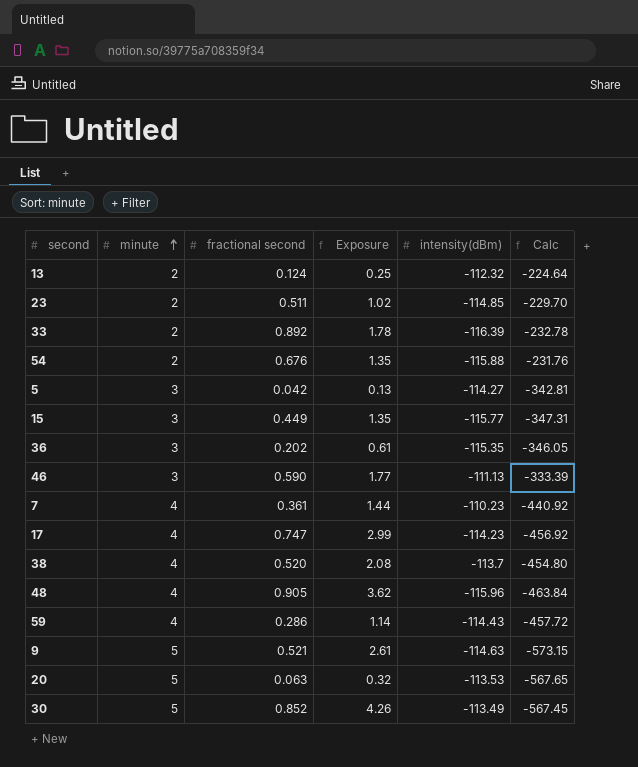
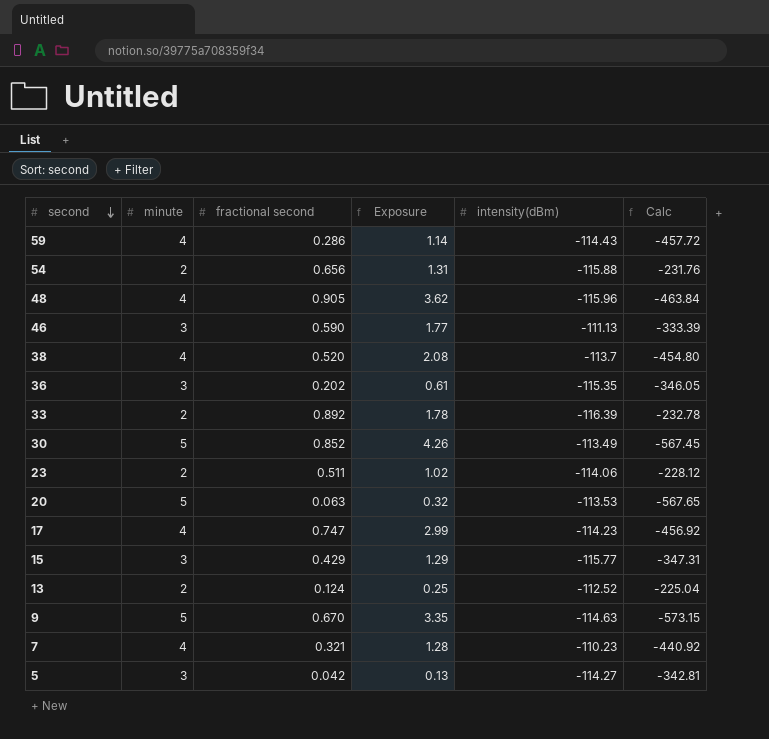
row order: minute ascending -> second descending
54 | fractional second: 0.676 -> 0.656
54 | Exposure: 1.35 -> 1.31
23 | intensity(dBm): -114.85 -> -114.06
23 | Calc: -229.70 -> -228.12
15 | fractional second: 0.449 -> 0.429
15 | Exposure: 1.35 -> 1.29
13 | intensity(dBm): -112.32 -> -112.52
13 | Calc: -224.64 -> -225.04
9 | fractional second: 0.521 -> 0.670
9 | Exposure: 2.61 -> 3.35
7 | fractional second: 0.361 -> 0.321
7 | Exposure: 1.44 -> 1.28

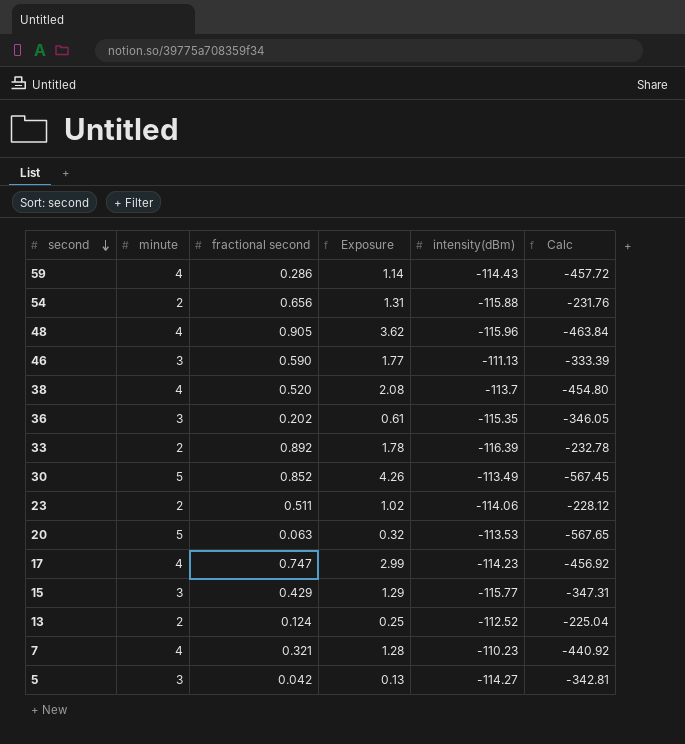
row 9: 5 | 0.670 | 3.35 | -114.63 | -573.15 -> none

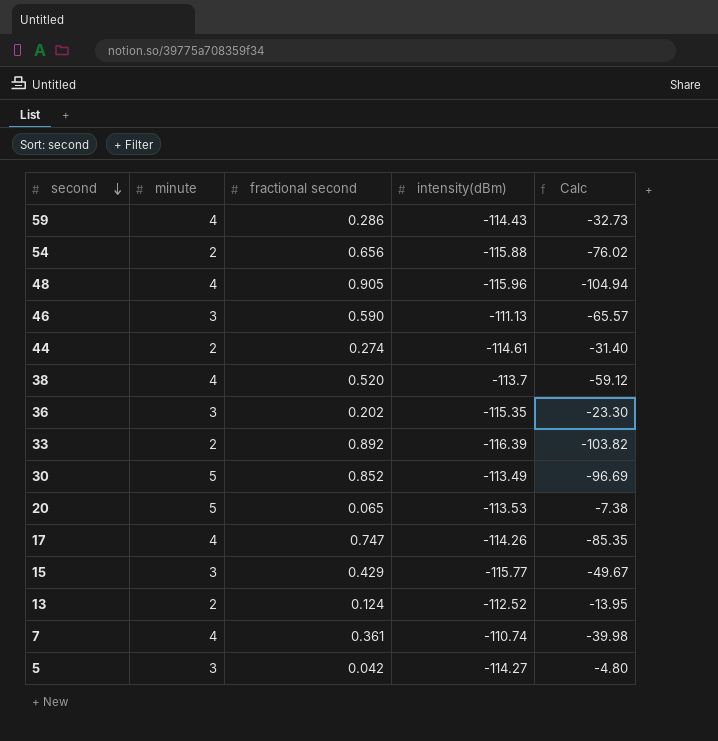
column Exposure | formula: [minute] * [fractional second] -> none
column Calc | formula: [minute] * [intensity(dBm)] -> [fractional second] * [intensity(dBm)]
row 23: 2 | 0.511 | 1.02 | -114.06 | -228.12 -> none
row 44: none -> 2 | 0.274 | -114.61 | -31.40
20 | fractional second: 0.063 -> 0.065
17 | intensity(dBm): -114.23 -> -114.26
7 | fractional second: 0.321 -> 0.361
7 | intensity(dBm): -110.23 -> -110.74

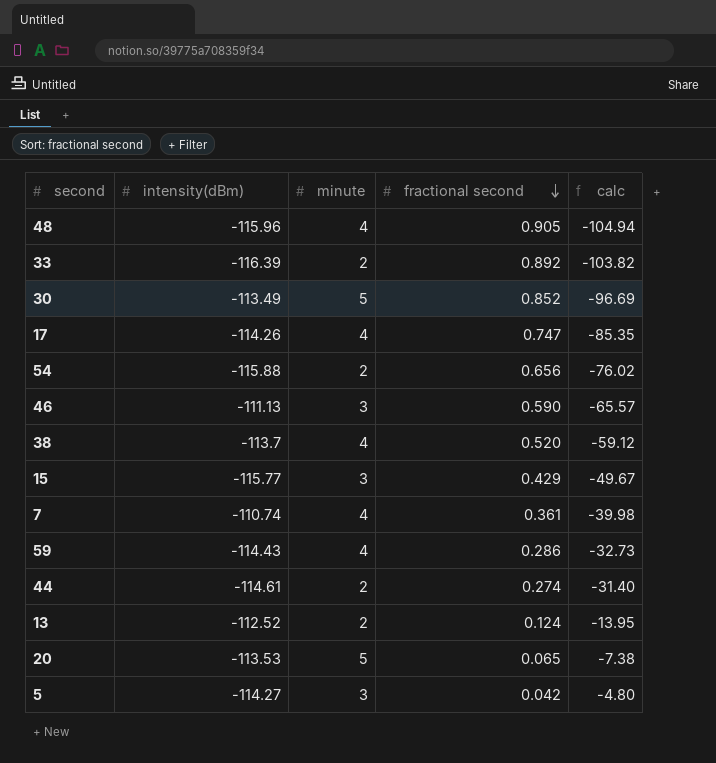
row order: second descending -> fractional second descending
column intensity(dBm) | position: 4 -> 2
column name: Calc -> calc
row 36: 3 | 0.202 | -115.35 | -23.30 -> none

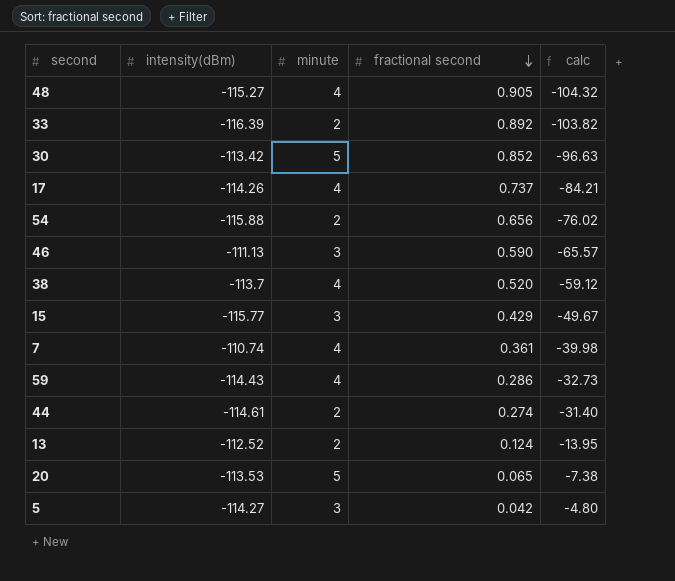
48 | intensity(dBm): -115.96 -> -115.27
48 | calc: -104.94 -> -104.32
30 | intensity(dBm): -113.49 -> -113.42
30 | calc: -96.69 -> -96.63
17 | fractional second: 0.747 -> 0.737
17 | calc: -85.35 -> -84.21

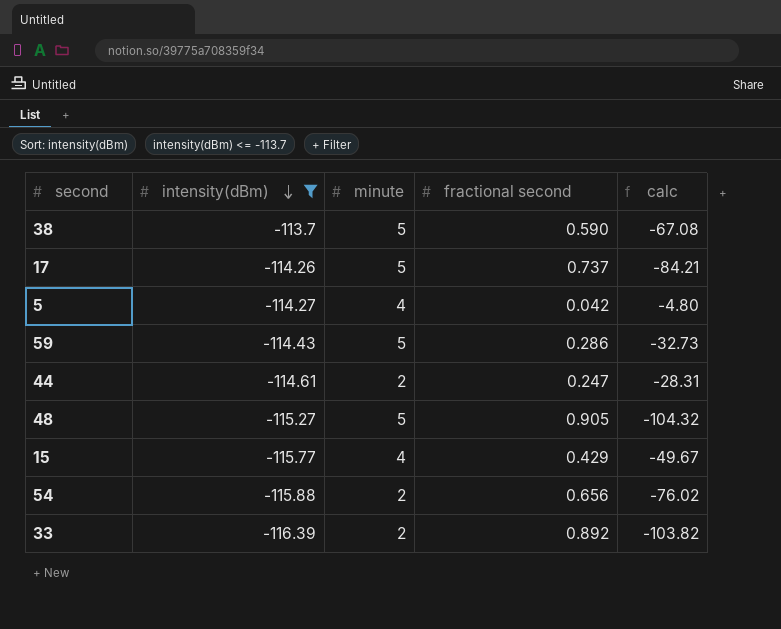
filter: none -> intensity(dBm) <= -113.7
row order: fractional second descending -> intensity(dBm) descending
38 | minute: 4 -> 5
38 | fractional second: 0.520 -> 0.590
38 | calc: -59.12 -> -67.08
17 | minute: 4 -> 5
5 | minute: 3 -> 4
59 | minute: 4 -> 5
44 | fractional second: 0.274 -> 0.247
44 | calc: -31.40 -> -28.31
48 | minute: 4 -> 5
15 | minute: 3 -> 4

